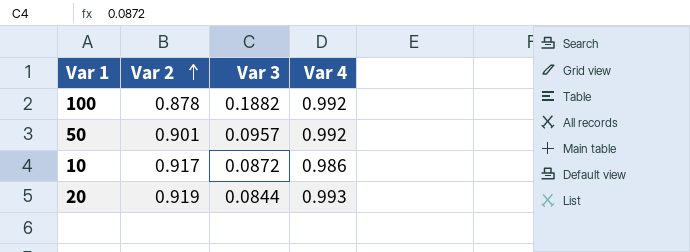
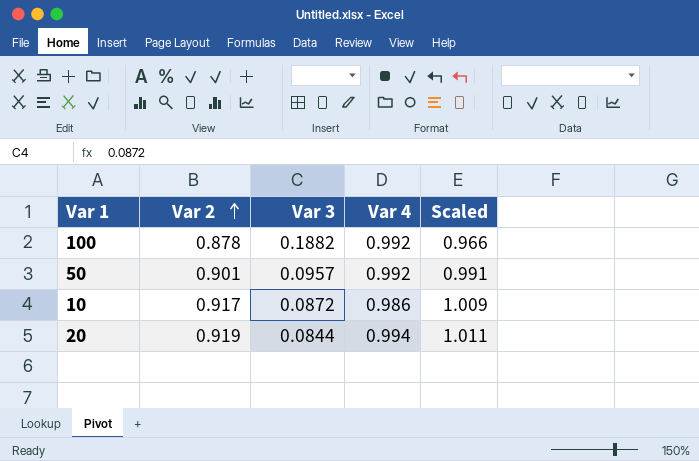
column Scaled | formula: none -> [Var 2] * 1.1
20 | Var 4: 0.993 -> 0.994

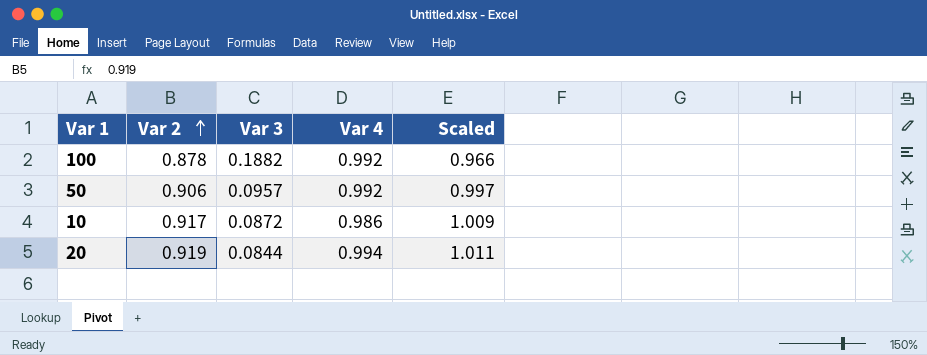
50 | Var 2: 0.901 -> 0.906
50 | Scaled: 0.991 -> 0.997

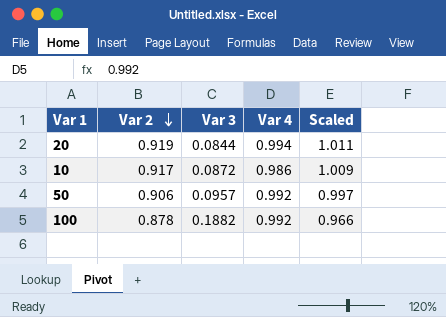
row order: Var 2 ascending -> Var 2 descending

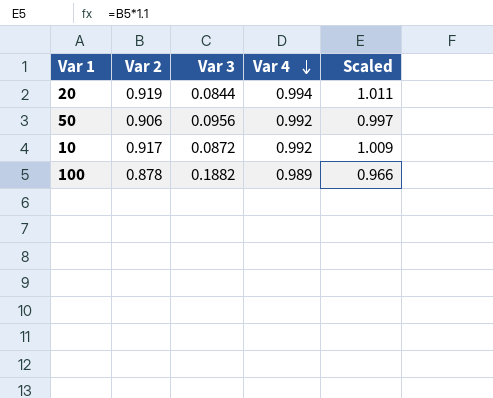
row order: Var 2 descending -> Var 4 descending
50 | Var 3: 0.0957 -> 0.0956
10 | Var 4: 0.986 -> 0.992
100 | Var 4: 0.992 -> 0.989

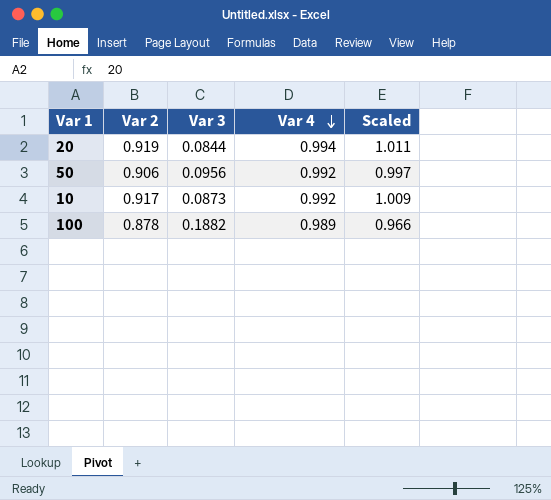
10 | Var 3: 0.0872 -> 0.0873

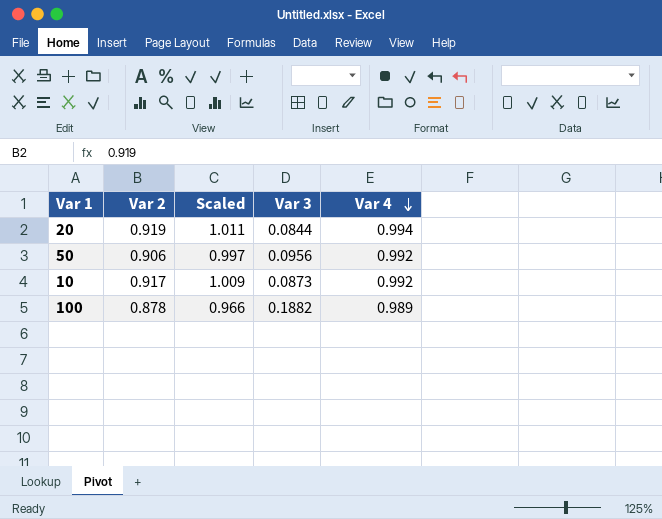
column Scaled | position: 5 -> 3

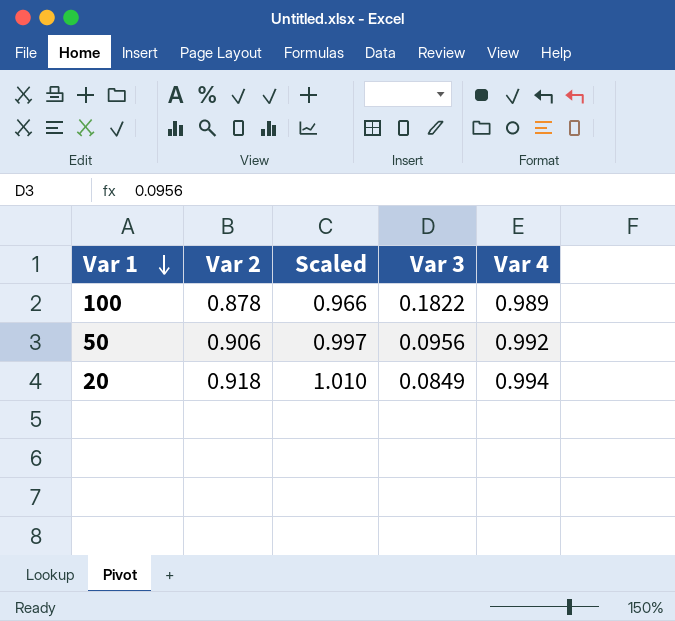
row order: Var 4 descending -> Var 1 descending
row 10: 0.917 | 1.009 | 0.0873 | 0.992 -> none
100 | Var 3: 0.1882 -> 0.1822
20 | Var 2: 0.919 -> 0.918
20 | Scaled: 1.011 -> 1.010
20 | Var 3: 0.0844 -> 0.0849

